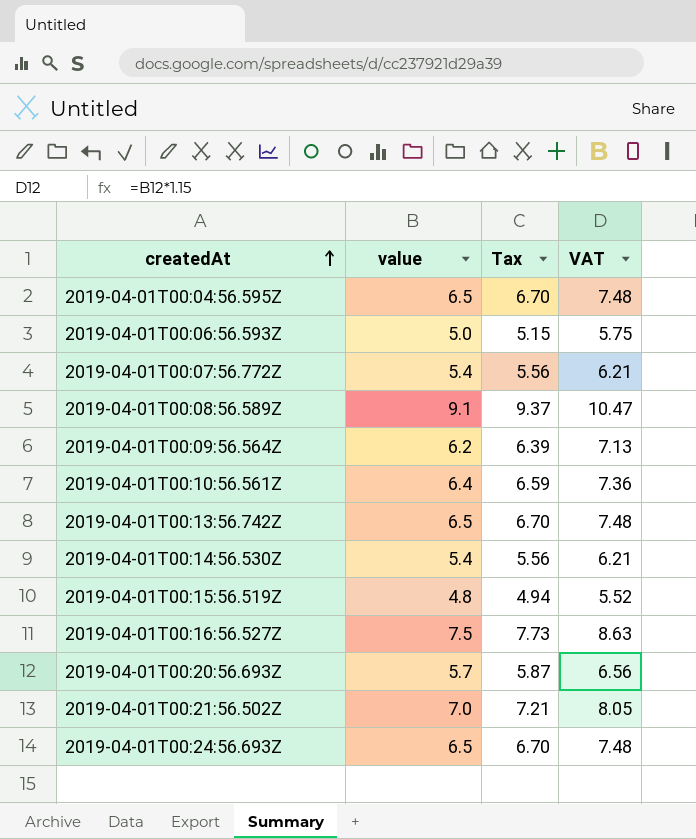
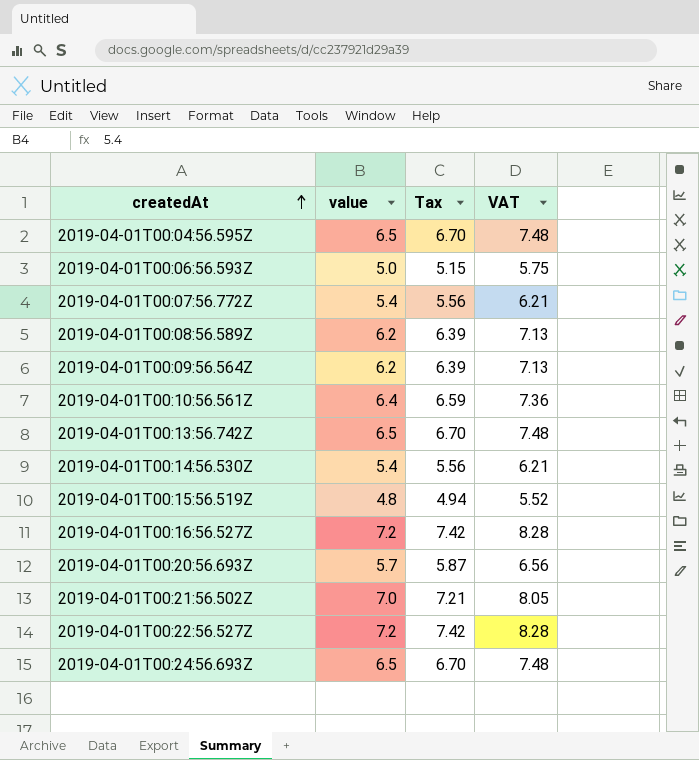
2019-04-01T00:08:56.589Z | value: 9.1 -> 6.2
2019-04-01T00:08:56.589Z | Tax: 9.37 -> 6.39
2019-04-01T00:08:56.589Z | VAT: 10.47 -> 7.13
2019-04-01T00:16:56.527Z | value: 7.5 -> 7.2
2019-04-01T00:16:56.527Z | Tax: 7.73 -> 7.42
2019-04-01T00:16:56.527Z | VAT: 8.63 -> 8.28
row 2019-04-01T00:22:56.527Z: none -> 7.2 | 7.42 | 8.28

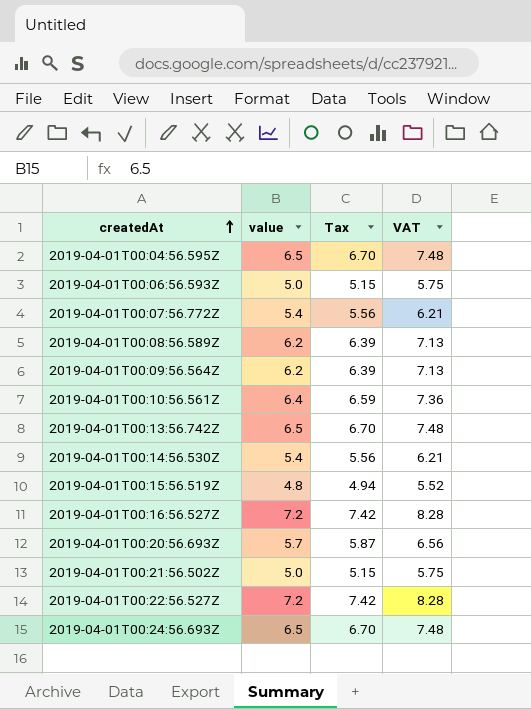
2019-04-01T00:21:56.502Z | value: 7.0 -> 5.0
2019-04-01T00:21:56.502Z | Tax: 7.21 -> 5.15
2019-04-01T00:21:56.502Z | VAT: 8.05 -> 5.75

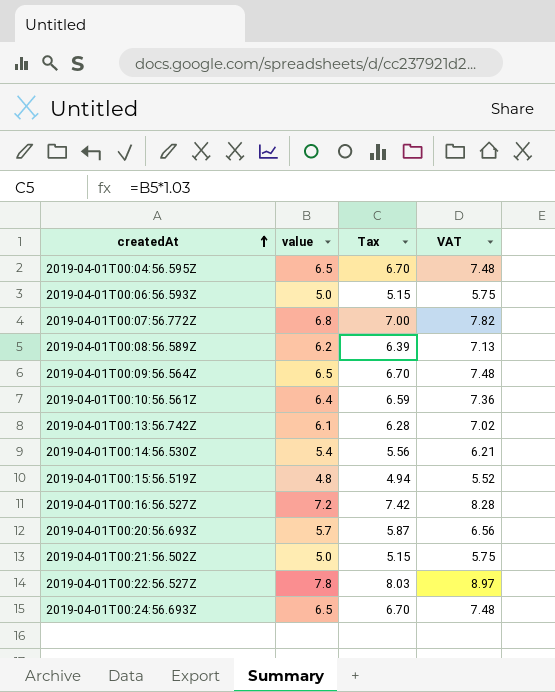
2019-04-01T00:07:56.772Z | value: 5.4 -> 6.8
2019-04-01T00:07:56.772Z | Tax: 5.56 -> 7.00
2019-04-01T00:07:56.772Z | VAT: 6.21 -> 7.82
2019-04-01T00:09:56.564Z | value: 6.2 -> 6.5
2019-04-01T00:09:56.564Z | Tax: 6.39 -> 6.70
2019-04-01T00:09:56.564Z | VAT: 7.13 -> 7.48
2019-04-01T00:13:56.742Z | value: 6.5 -> 6.1
2019-04-01T00:13:56.742Z | Tax: 6.70 -> 6.28
2019-04-01T00:13:56.742Z | VAT: 7.48 -> 7.02
2019-04-01T00:22:56.527Z | value: 7.2 -> 7.8
2019-04-01T00:22:56.527Z | Tax: 7.42 -> 8.03
2019-04-01T00:22:56.527Z | VAT: 8.28 -> 8.97

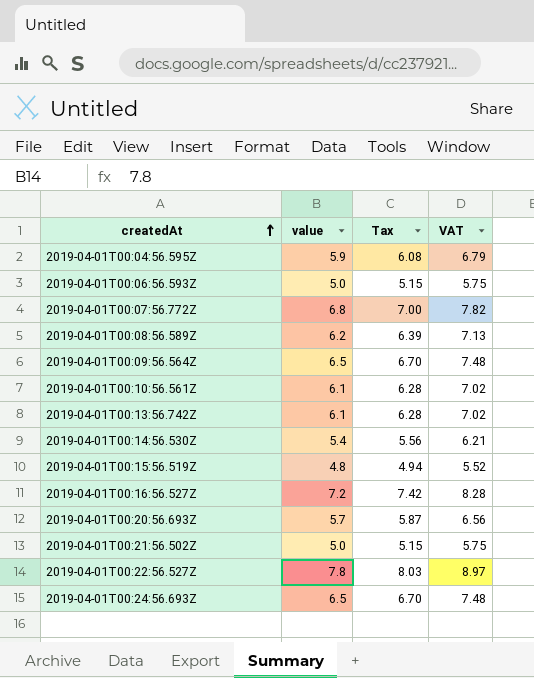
2019-04-01T00:04:56.595Z | value: 6.5 -> 5.9
2019-04-01T00:04:56.595Z | Tax: 6.70 -> 6.08
2019-04-01T00:04:56.595Z | VAT: 7.48 -> 6.79
2019-04-01T00:10:56.561Z | value: 6.4 -> 6.1
2019-04-01T00:10:56.561Z | Tax: 6.59 -> 6.28
2019-04-01T00:10:56.561Z | VAT: 7.36 -> 7.02

